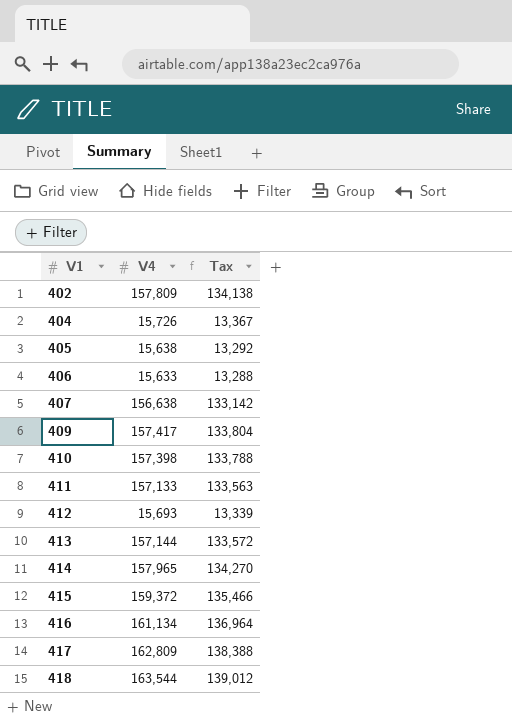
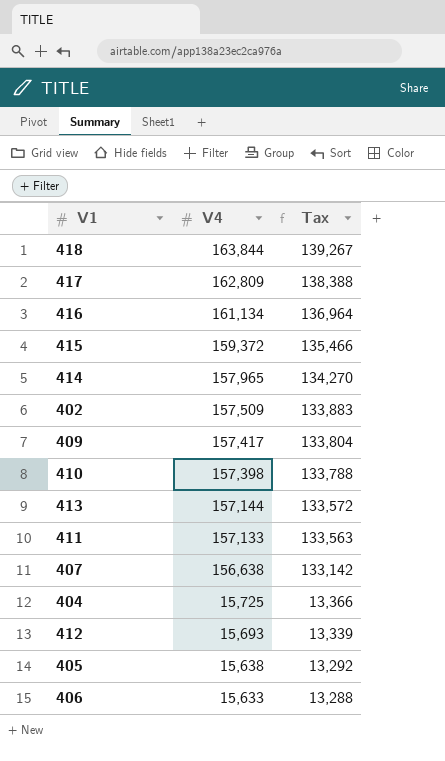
row order: V1 ascending -> V4 descending
418 | V4: 163,544 -> 163,844
418 | Tax: 139,012 -> 139,267
402 | V4: 157,809 -> 157,509
402 | Tax: 134,138 -> 133,883
404 | V4: 15,726 -> 15,725
404 | Tax: 13,367 -> 13,366

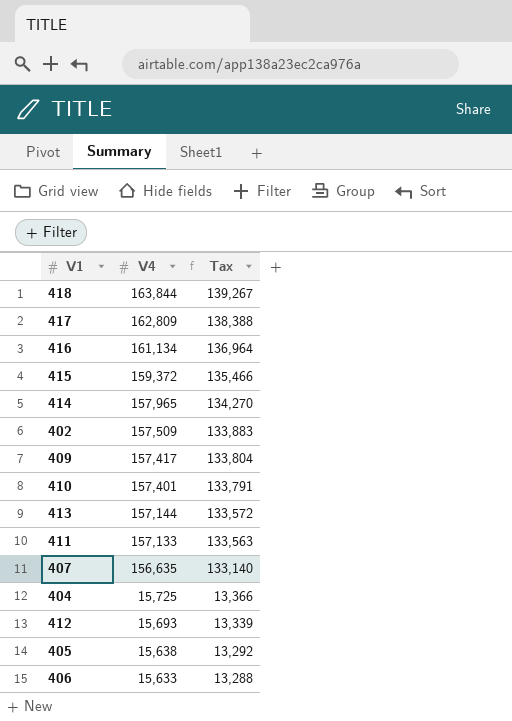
410 | V4: 157,398 -> 157,401
410 | Tax: 133,788 -> 133,791
407 | V4: 156,638 -> 156,635
407 | Tax: 133,142 -> 133,140

